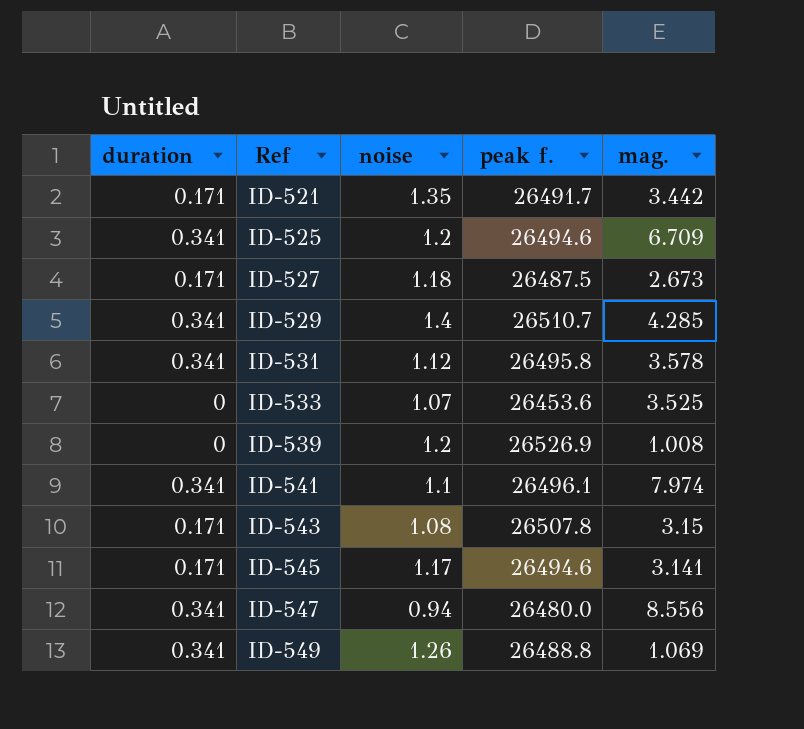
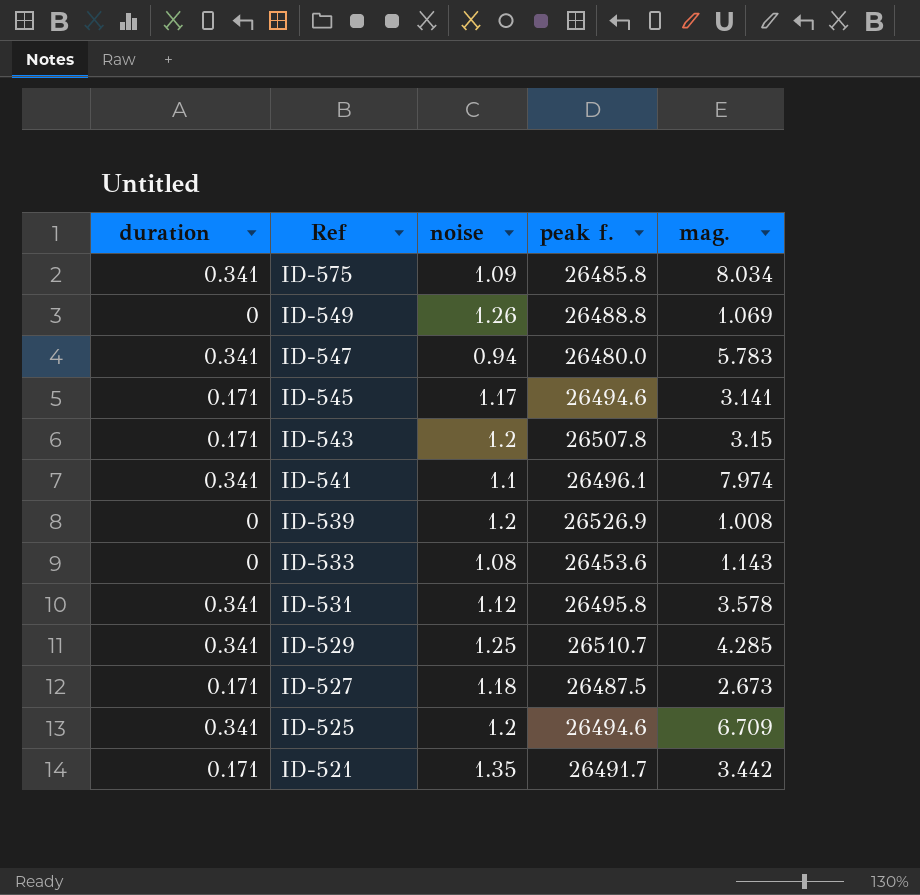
row order: Ref ascending -> Ref descending
row ID-575: none -> 0.341 | 1.09 | 26485.8 | 8.034
ID-549 | duration: 0.341 -> 0
ID-547 | mag.: 8.556 -> 5.783
ID-543 | noise: 1.08 -> 1.2
ID-533 | noise: 1.07 -> 1.08
ID-533 | mag.: 3.525 -> 1.143
ID-529 | noise: 1.4 -> 1.25

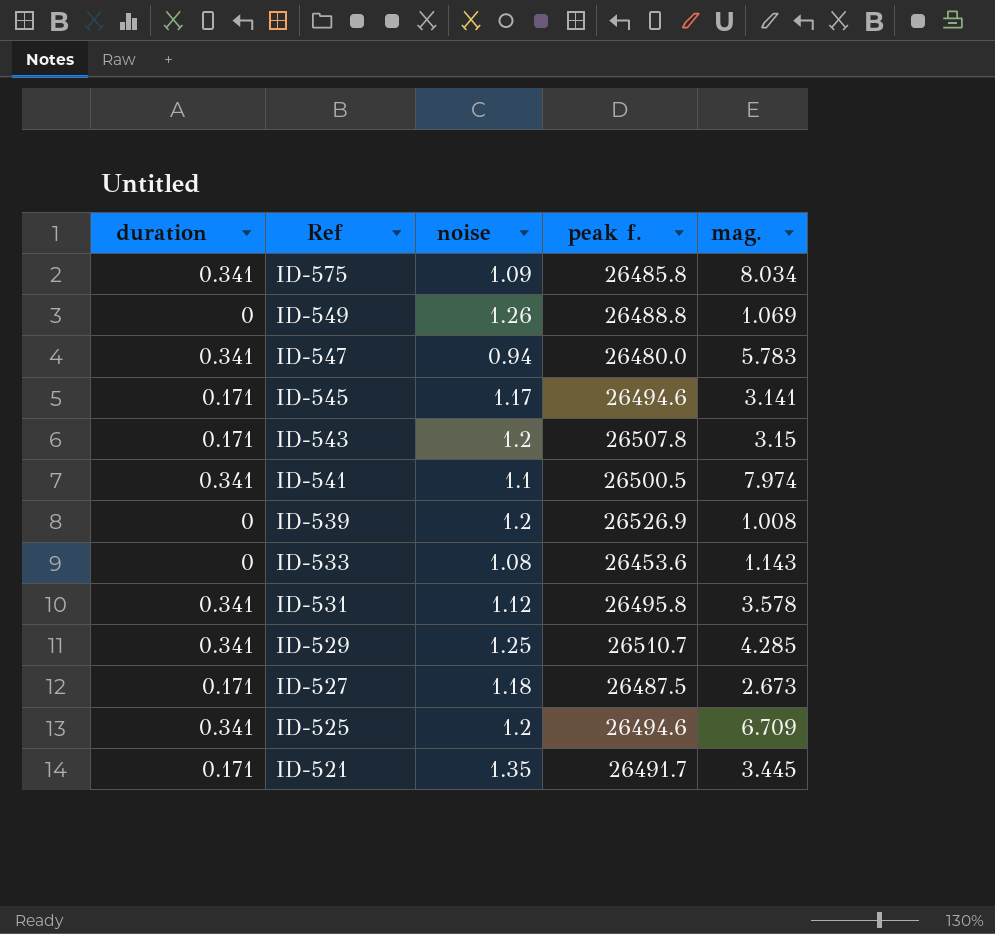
ID-541 | peak f.: 26496.1 -> 26500.5
ID-521 | mag.: 3.442 -> 3.445

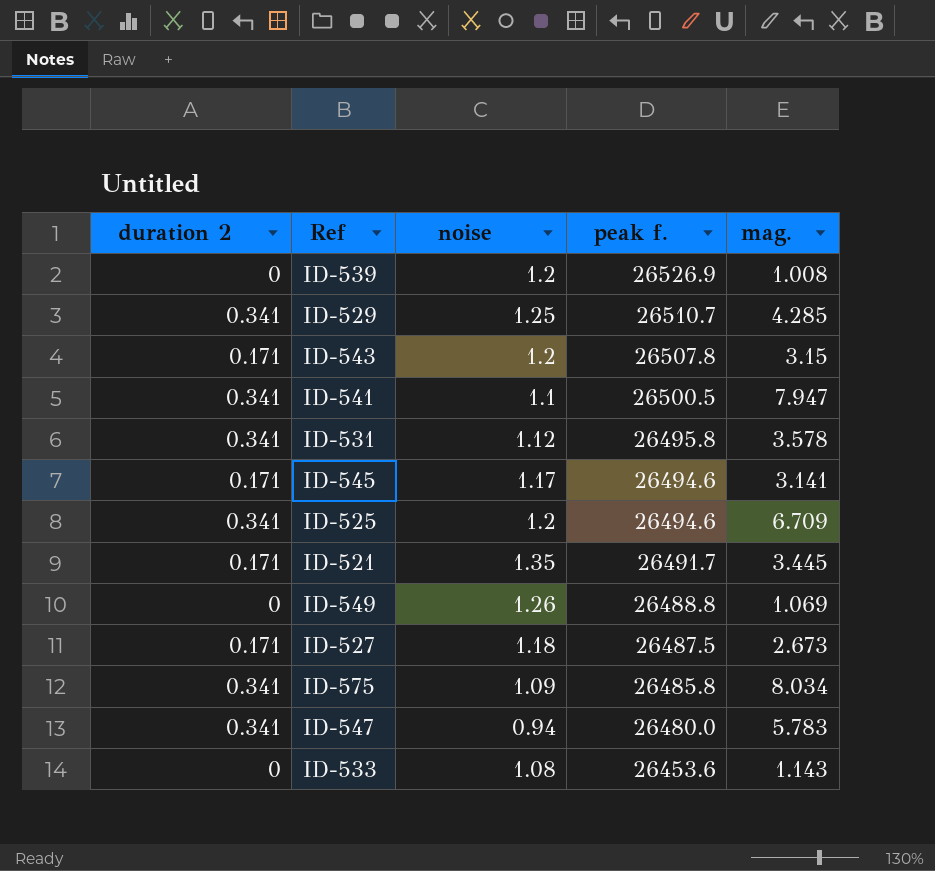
row order: Ref descending -> peak f. descending
column name: duration -> duration 2
ID-541 | mag.: 7.974 -> 7.947

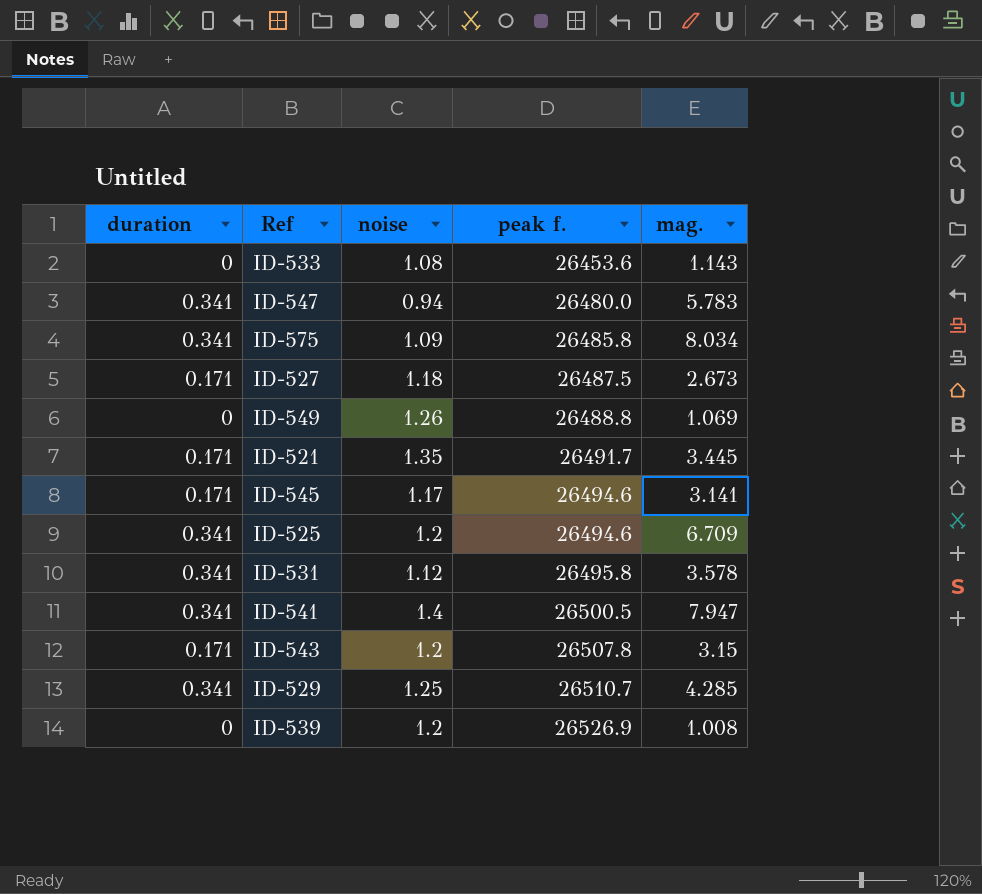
row order: peak f. descending -> peak f. ascending
column name: duration 2 -> duration
ID-541 | noise: 1.1 -> 1.4

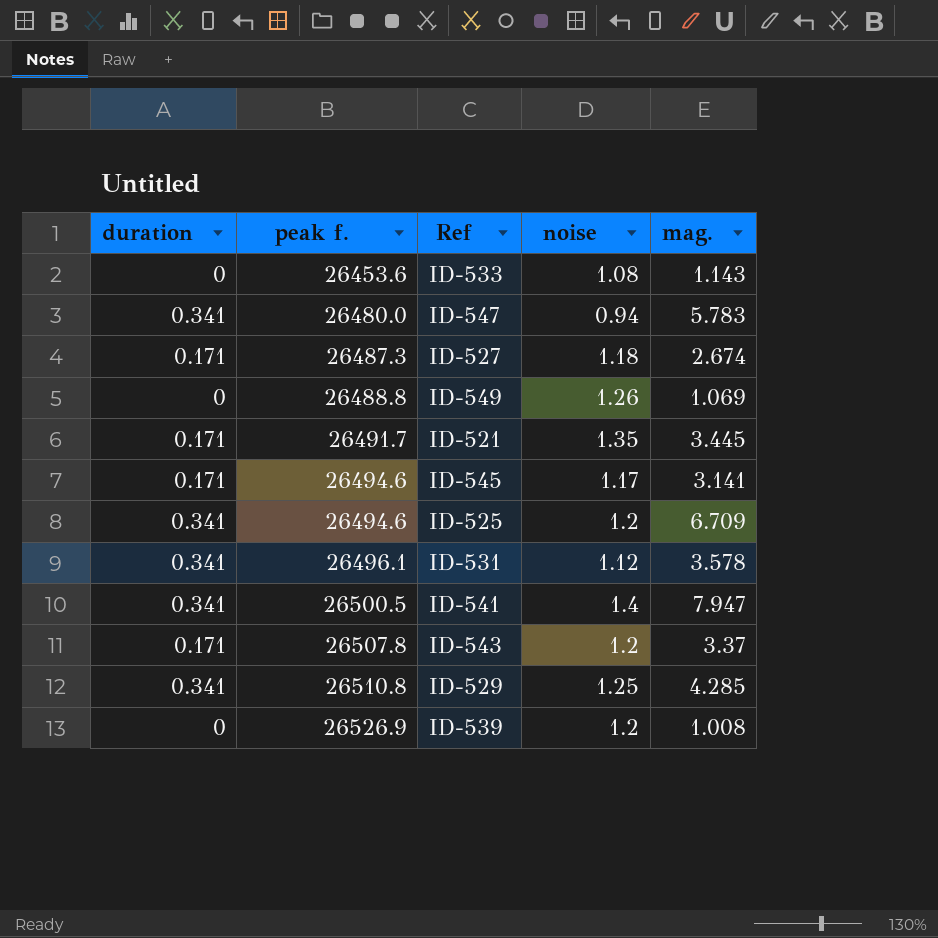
column peak f. | position: 4 -> 2
row ID-575: 0.341 | 1.09 | 26485.8 | 8.034 -> none
ID-527 | peak f.: 26487.5 -> 26487.3
ID-527 | mag.: 2.673 -> 2.674
ID-531 | peak f.: 26495.8 -> 26496.1
ID-543 | mag.: 3.15 -> 3.37
ID-529 | peak f.: 26510.7 -> 26510.8

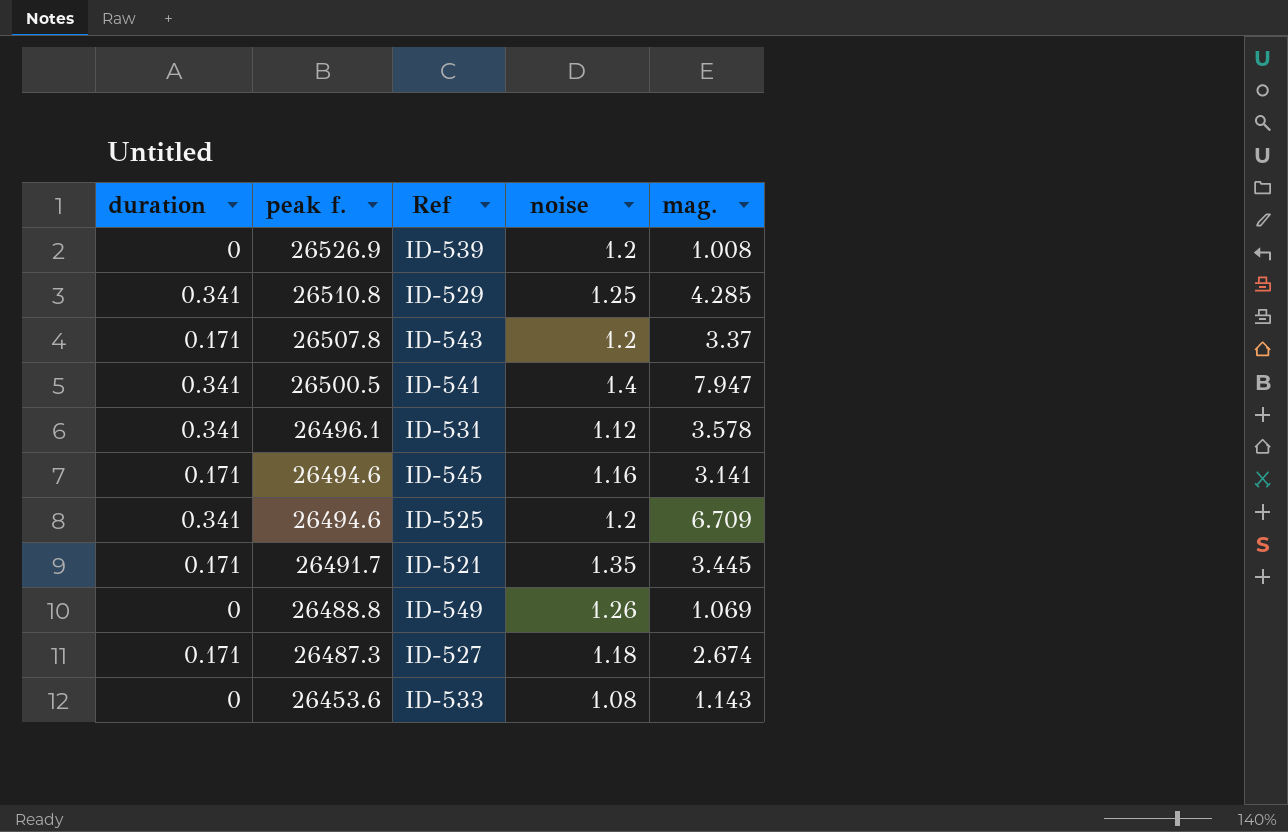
row order: peak f. ascending -> peak f. descending
row ID-547: 0.341 | 26480.0 | 0.94 | 5.783 -> none
ID-545 | noise: 1.17 -> 1.16

